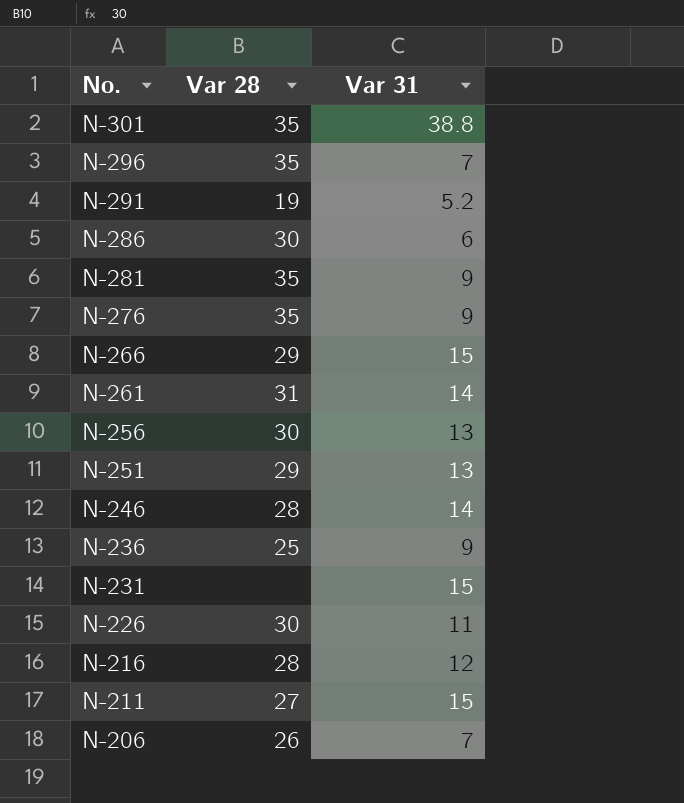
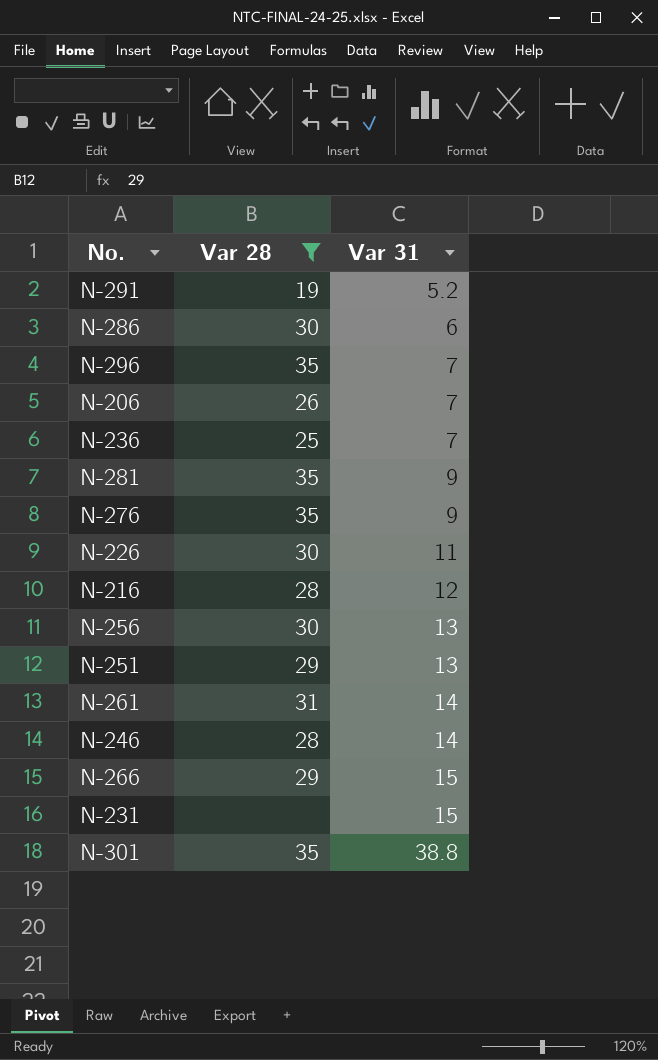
filter: none -> Var 28 != 27
row order: No. descending -> Var 31 ascending
N-236 | Var 31: 9 -> 7

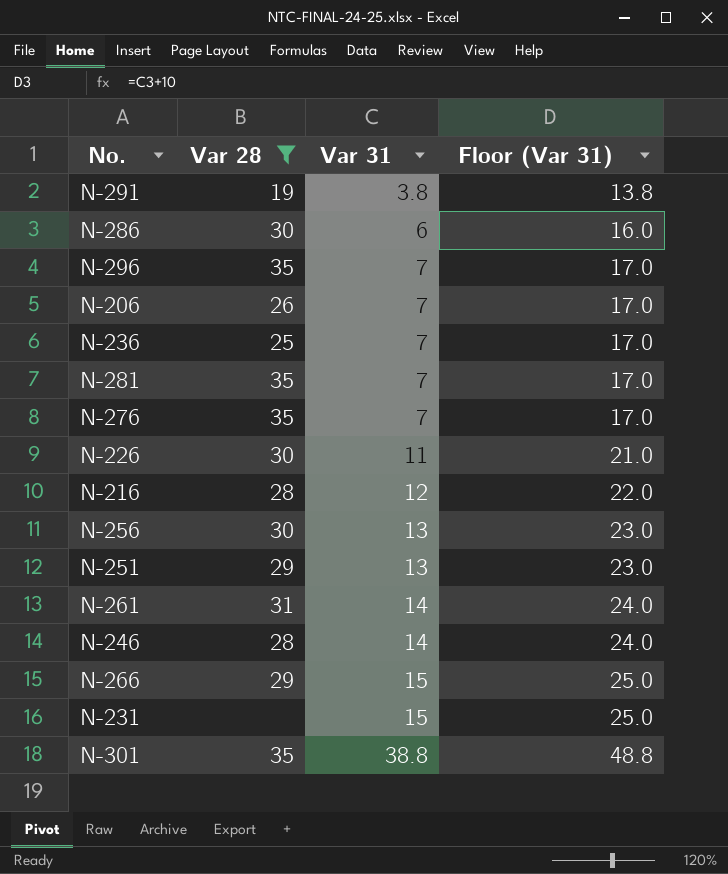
column Floor (Var 31) | formula: none -> [Var 31] + 10
N-291 | Var 31: 5.2 -> 3.8
N-281 | Var 31: 9 -> 7
N-276 | Var 31: 9 -> 7

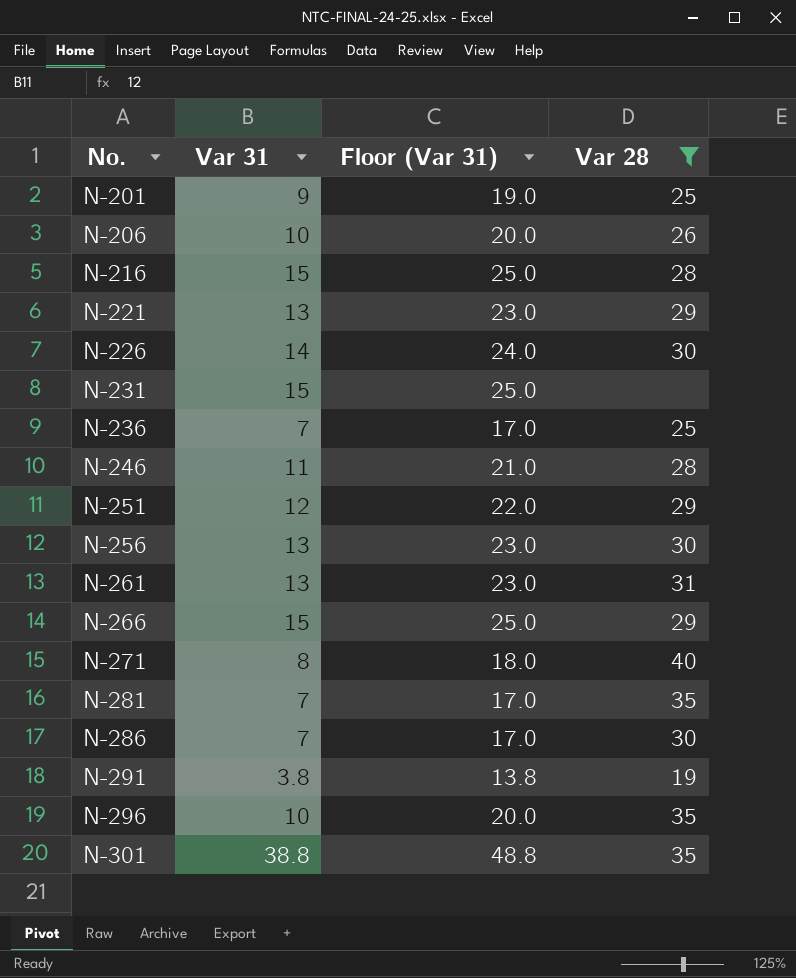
row order: Var 31 ascending -> No. ascending
column Var 28 | position: 2 -> 4
row N-276: 35 | 7 | 17.0 -> none
row N-201: none -> 9 | 19.0 | 25
N-206 | Var 31: 7 -> 10
N-206 | Floor (Var 31): 17.0 -> 20.0
N-216 | Var 31: 12 -> 15
N-216 | Floor (Var 31): 22.0 -> 25.0
row N-221: none -> 13 | 23.0 | 29
N-226 | Var 31: 11 -> 14
N-226 | Floor (Var 31): 21.0 -> 24.0
N-246 | Var 31: 14 -> 11
N-246 | Floor (Var 31): 24.0 -> 21.0
N-251 | Var 31: 13 -> 12
N-251 | Floor (Var 31): 23.0 -> 22.0
N-261 | Var 31: 14 -> 13
N-261 | Floor (Var 31): 24.0 -> 23.0
row N-271: none -> 8 | 18.0 | 40
N-286 | Var 31: 6 -> 7
N-286 | Floor (Var 31): 16.0 -> 17.0
N-296 | Var 31: 7 -> 10
N-296 | Floor (Var 31): 17.0 -> 20.0

